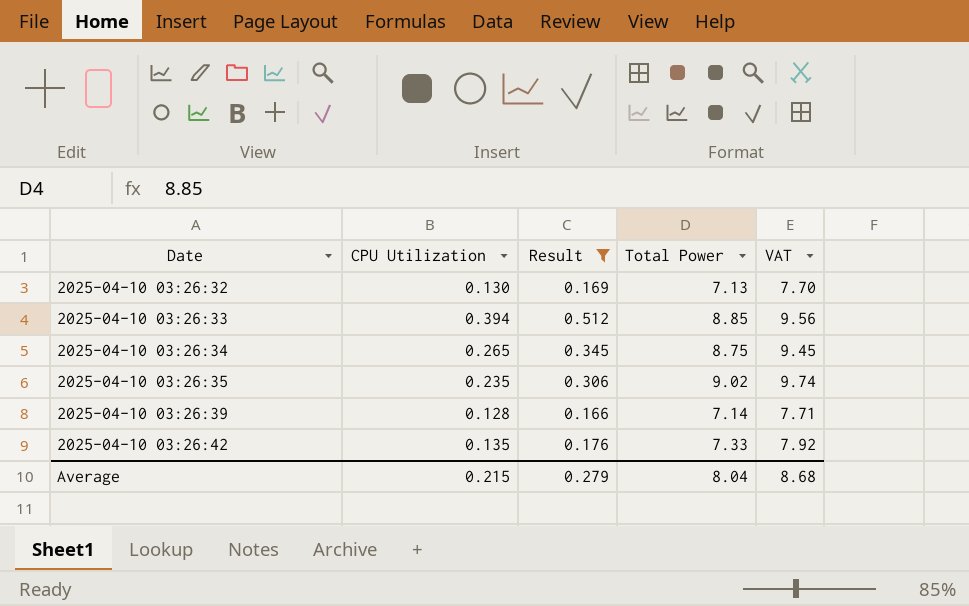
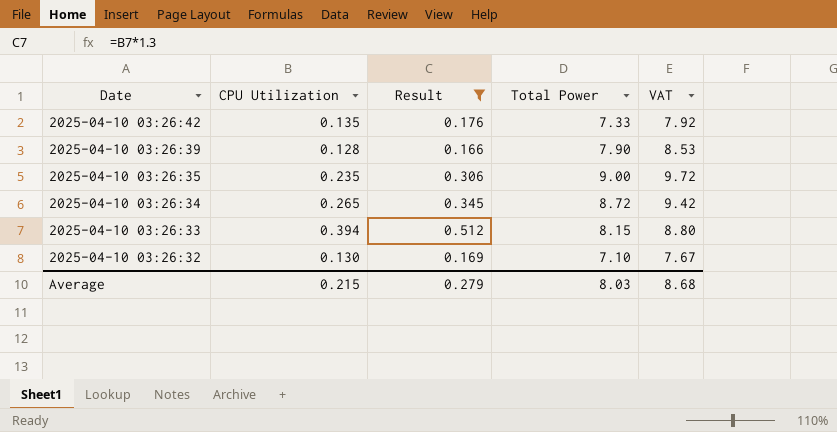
row order: Date ascending -> Date descending
2025-04-10 03:26:39 | Total Power: 7.14 -> 7.90
2025-04-10 03:26:39 | VAT: 7.71 -> 8.53
2025-04-10 03:26:35 | Total Power: 9.02 -> 9.00
2025-04-10 03:26:35 | VAT: 9.74 -> 9.72
2025-04-10 03:26:34 | Total Power: 8.75 -> 8.72
2025-04-10 03:26:34 | VAT: 9.45 -> 9.42
2025-04-10 03:26:33 | Total Power: 8.85 -> 8.15
2025-04-10 03:26:33 | VAT: 9.56 -> 8.80
2025-04-10 03:26:32 | Total Power: 7.13 -> 7.10
2025-04-10 03:26:32 | VAT: 7.70 -> 7.67
Average | Total Power: 8.04 -> 8.03

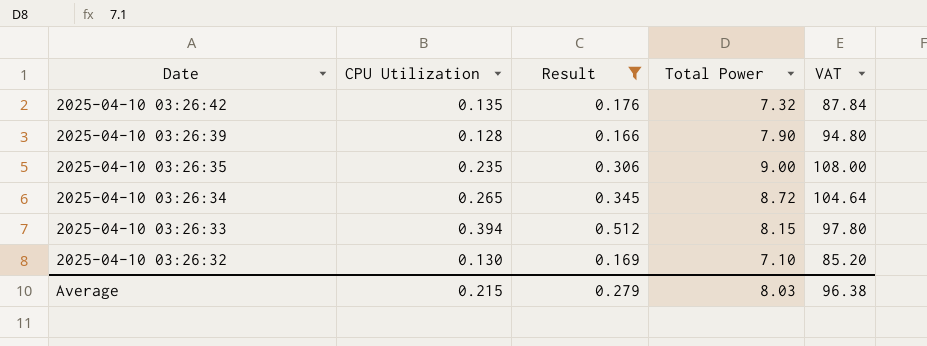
column VAT | formula: [Total Power] * 1.08 -> [Total Power] * 12
2025-04-10 03:26:42 | Total Power: 7.33 -> 7.32
Average | VAT: 8.68 -> 96.38

